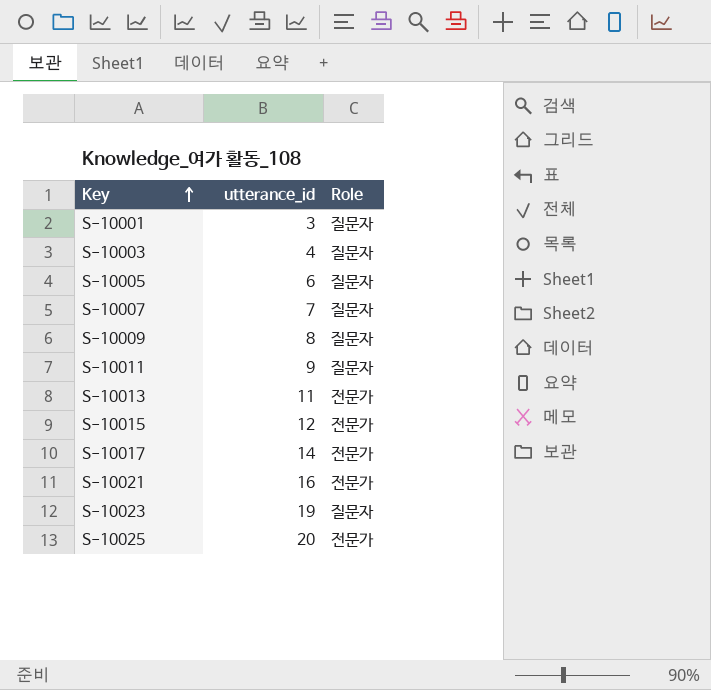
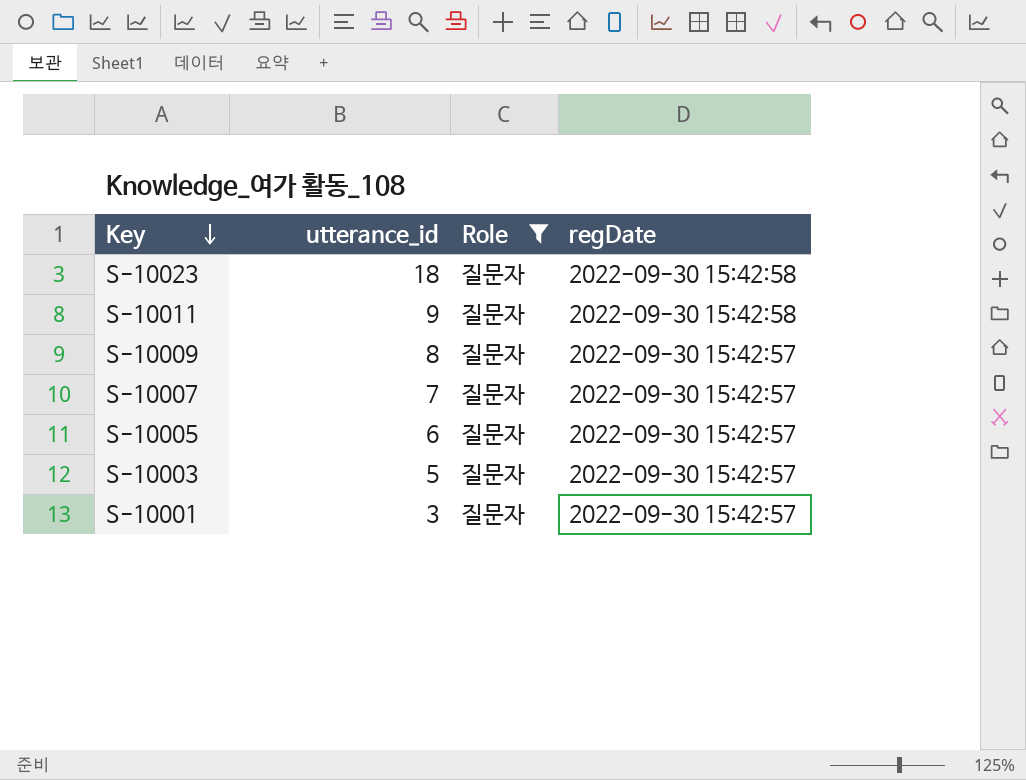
filter: none -> Role = 질문자
row order: Key ascending -> Key descending
column regDate | position: none -> 4
S-10023 | utterance_id: 19 -> 18
S-10003 | utterance_id: 4 -> 5

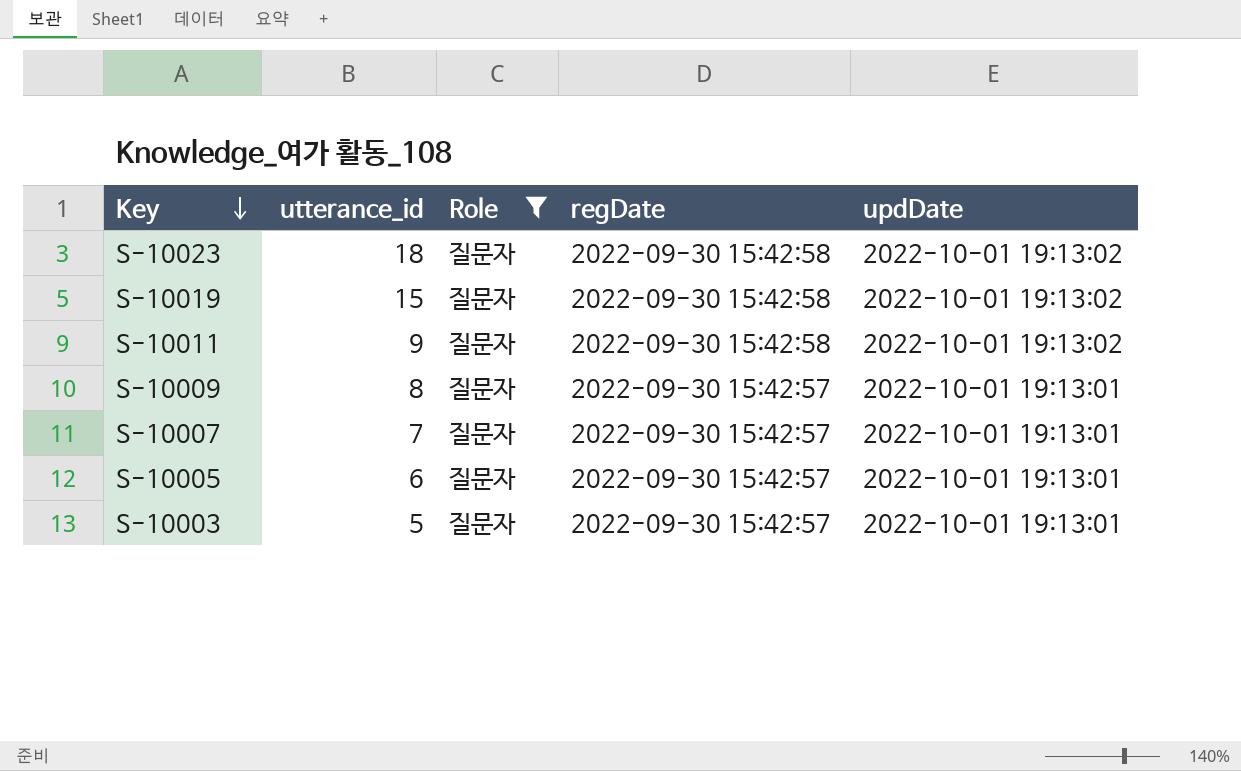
column updDate | position: none -> 5
row S-10001: 3 | 질문자 | 2022-09-30 15:42:57 -> none
row S-10019: none -> 15 | 질문자 | 2022-09-30 15:42:58 | 2022-10-01 19:13:02

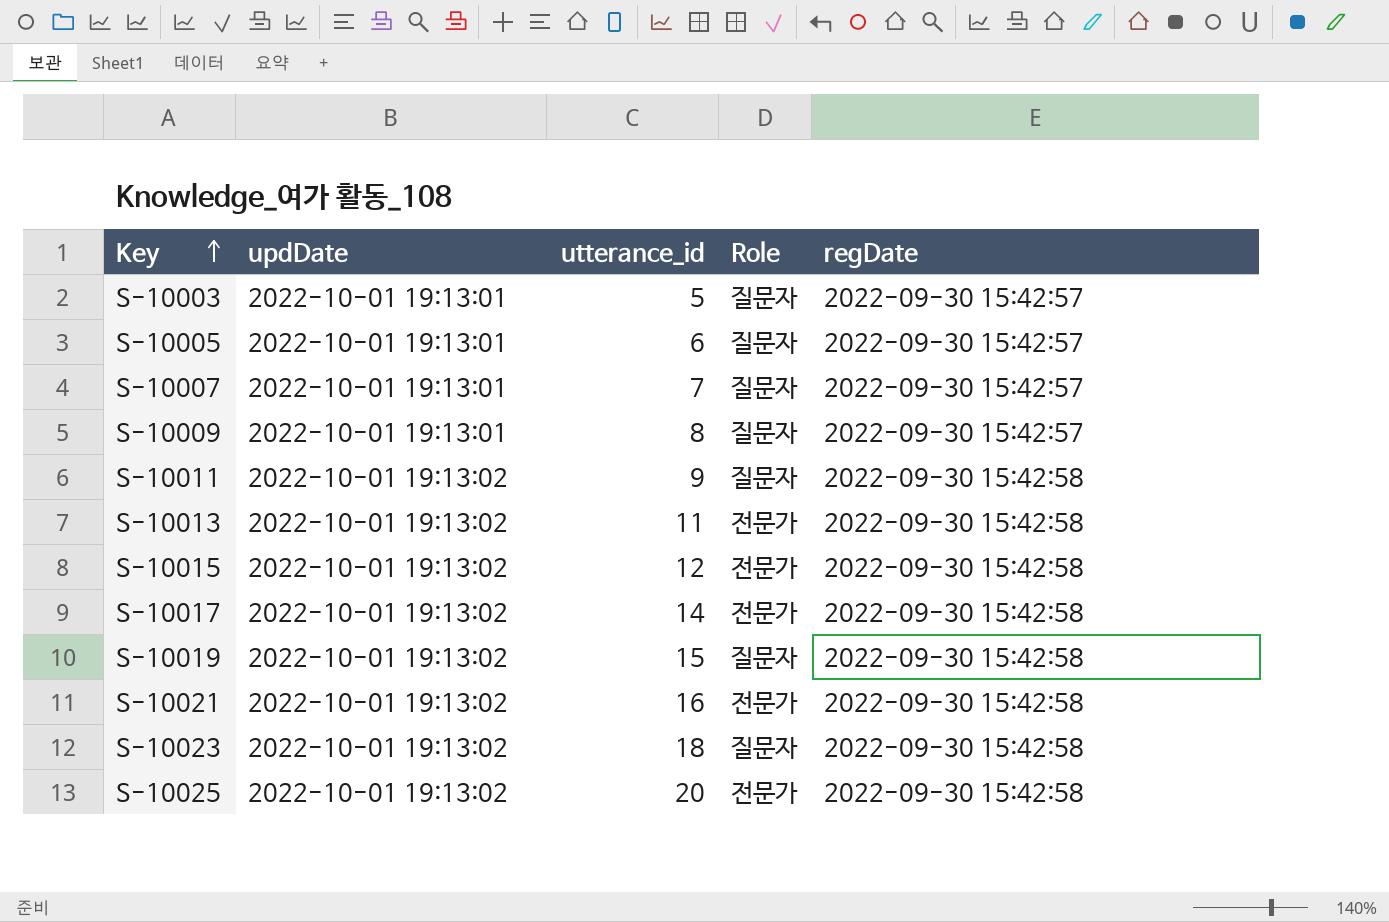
filter: Role = 질문자 -> none
row order: Key descending -> Key ascending
column updDate | position: 5 -> 2

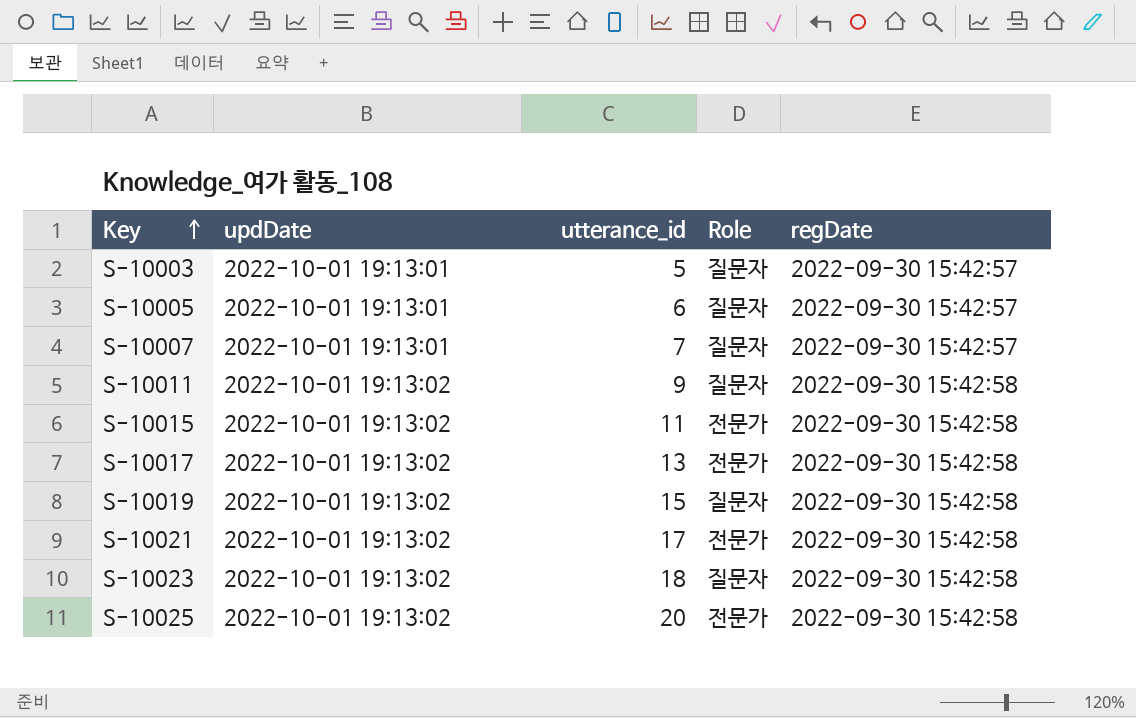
row S-10009: 2022-10-01 19:13:01 | 8 | 질문자 | 2022-09-30 15:42:57 -> none
row S-10013: 2022-10-01 19:13:02 | 11 | 전문가 | 2022-09-30 15:42:58 -> none
S-10015 | utterance_id: 12 -> 11
S-10017 | utterance_id: 14 -> 13
S-10021 | utterance_id: 16 -> 17

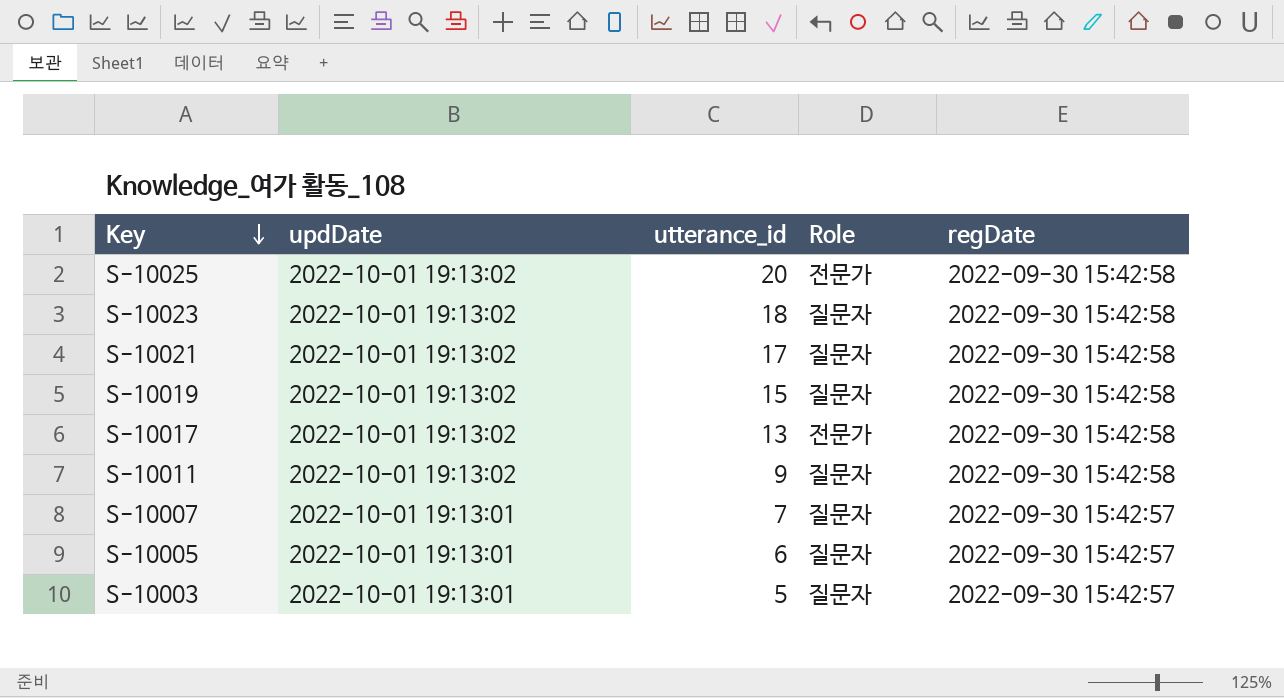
row order: Key ascending -> Key descending
row S-10015: 2022-10-01 19:13:02 | 11 | 전문가 | 2022-09-30 15:42:58 -> none
S-10021 | Role: 전문가 -> 질문자

